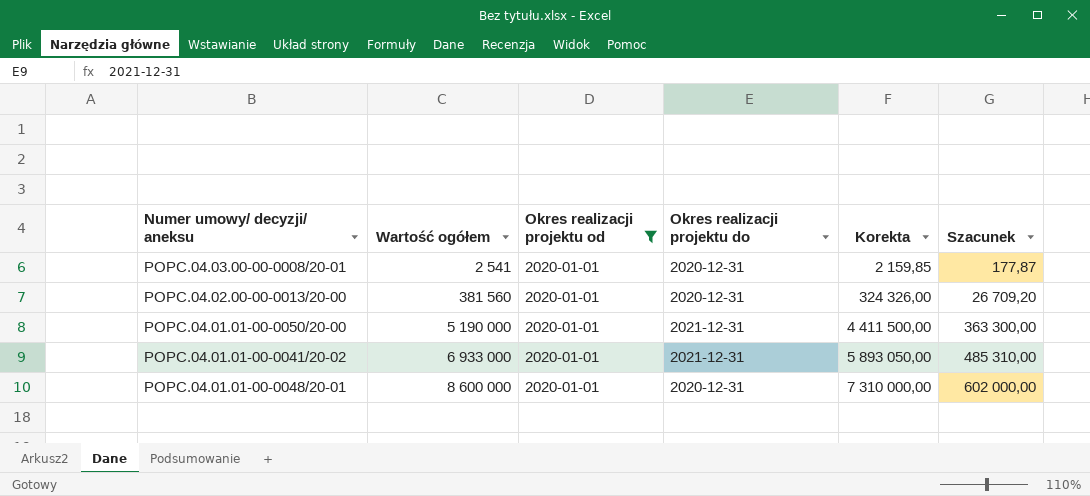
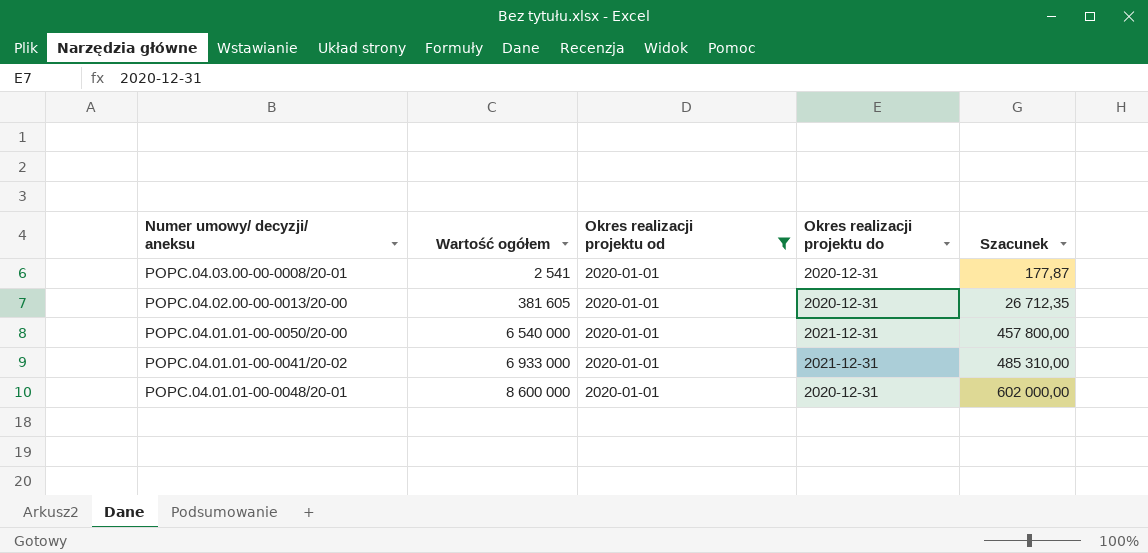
column Korekta | formula: [Wartość ogółem] * 0,85 -> none
POPC.04.02.00-00-0013/20-00 | Wartość ogółem: 381 560 -> 381 605
POPC.04.02.00-00-0013/20-00 | Szacunek: 26 709,20 -> 26 712,35
POPC.04.01.01-00-0050/20-00 | Wartość ogółem: 5 190 000 -> 6 540 000
POPC.04.01.01-00-0050/20-00 | Szacunek: 363 300,00 -> 457 800,00

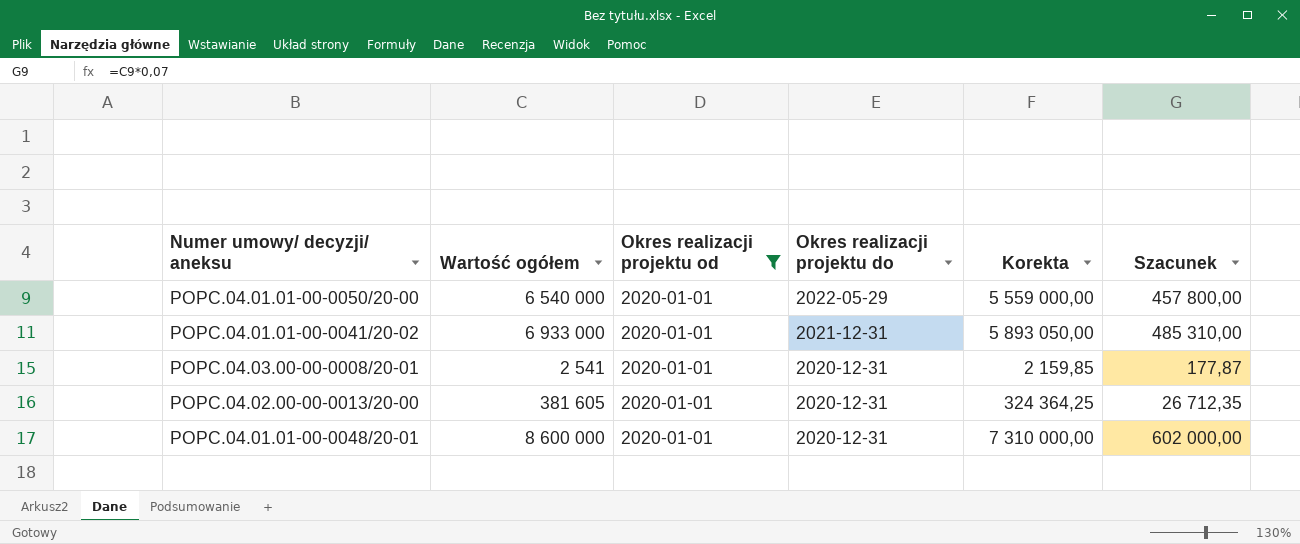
row order: Wartość ogółem ascending -> Okres realizacji projektu do descending
column Korekta | formula: none -> [Wartość ogółem] * 0,85
POPC.04.01.01-00-0050/20-00 | Okres realizacji projektu do: 2021-12-31 -> 2022-05-29

